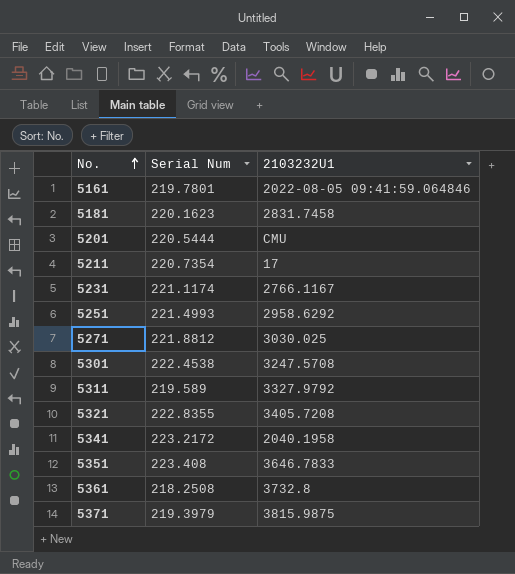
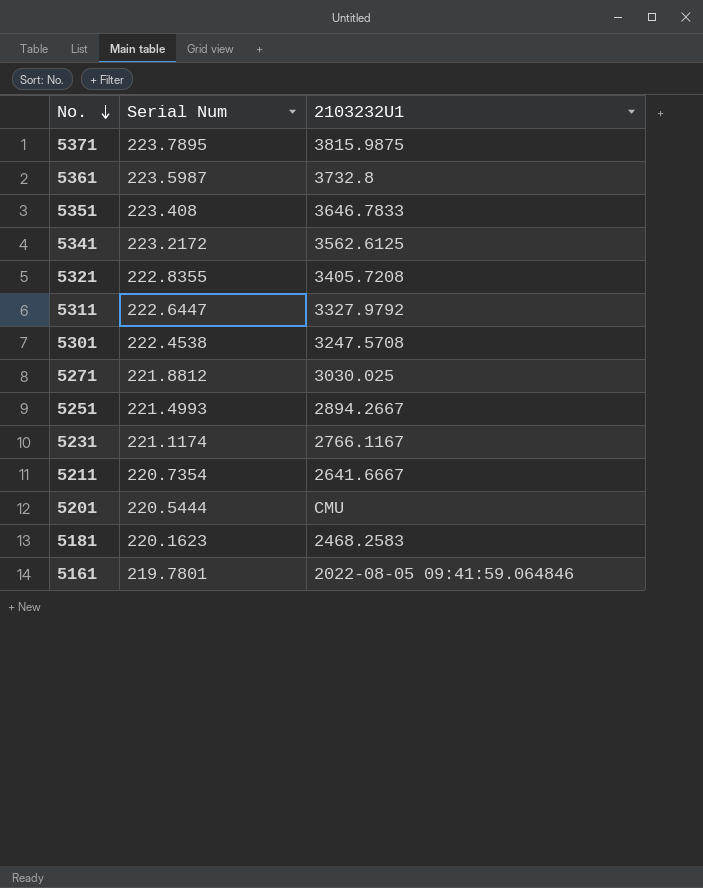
row order: No. ascending -> No. descending
5371 | Serial Num: 219.3979 -> 223.7895
5361 | Serial Num: 218.2508 -> 223.5987
5341 | 2103232U1: 2040.1958 -> 3562.6125
5311 | Serial Num: 219.589 -> 222.6447
5251 | 2103232U1: 2958.6292 -> 2894.2667
5211 | 2103232U1: 17 -> 2641.6667
5181 | 2103232U1: 2831.7458 -> 2468.2583

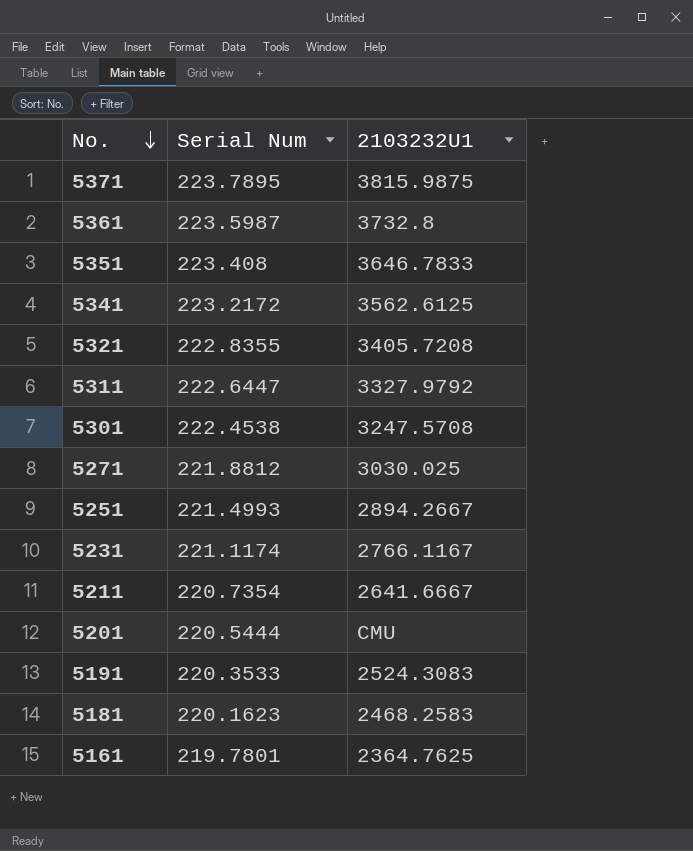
row 5191: none -> 220.3533 | 2524.3083
5161 | 2103232U1: 2022-08-05 09:41:59.064846 -> 2364.7625

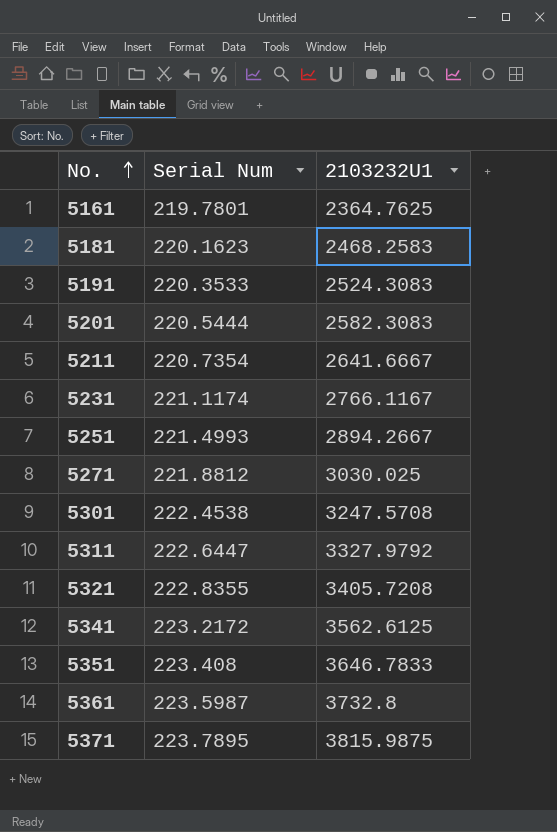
row order: No. descending -> No. ascending
5201 | 2103232U1: CMU -> 2582.3083

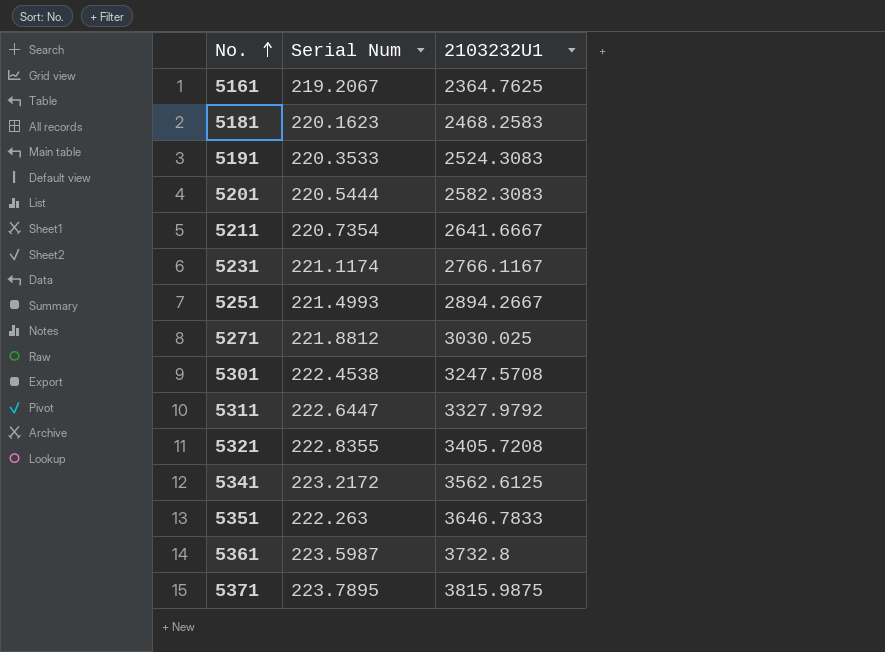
5161 | Serial Num: 219.7801 -> 219.2067
5351 | Serial Num: 223.408 -> 222.263

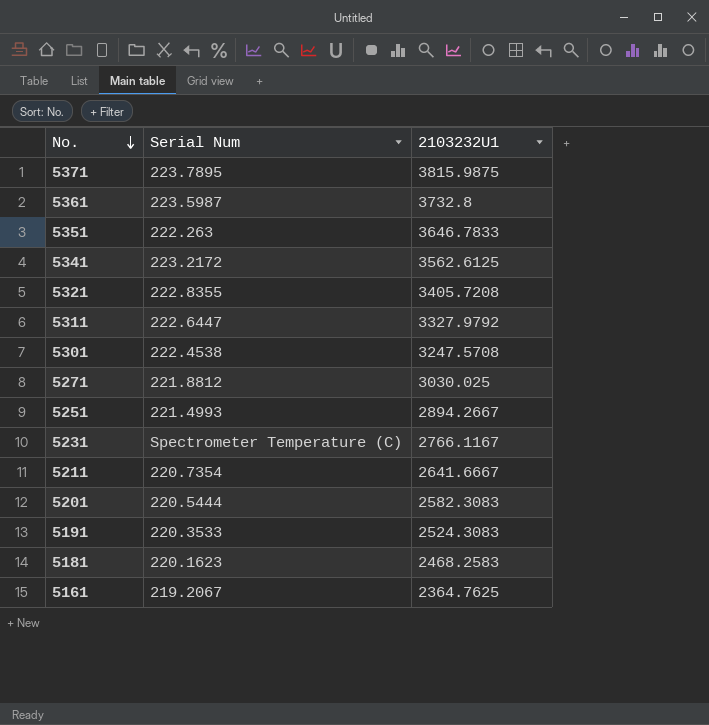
row order: No. ascending -> No. descending
5231 | Serial Num: 221.1174 -> Spectrometer Temperature (C)

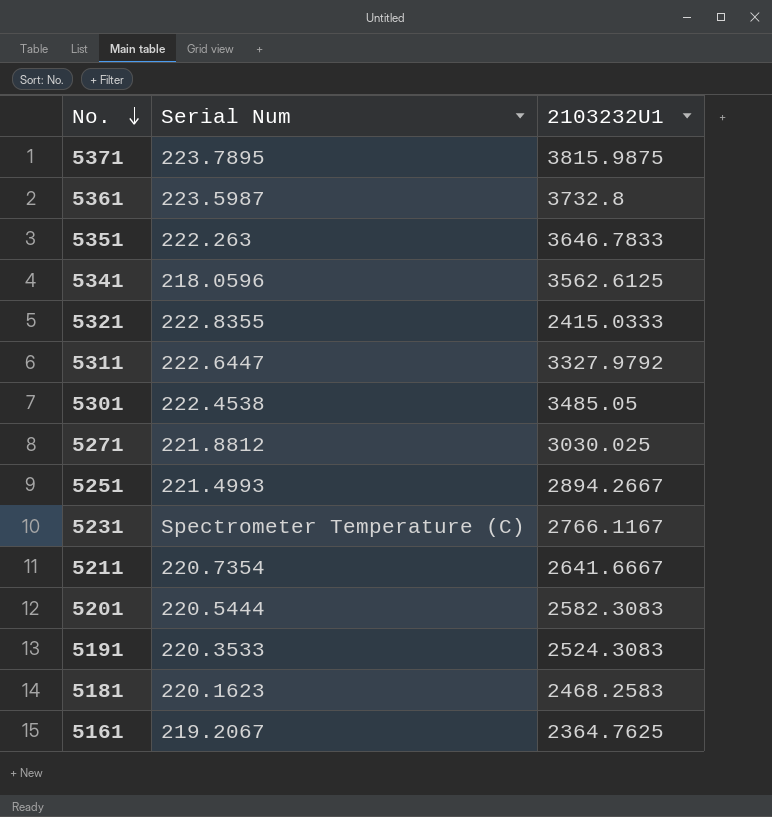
5341 | Serial Num: 223.2172 -> 218.0596
5321 | 2103232U1: 3405.7208 -> 2415.0333
5301 | 2103232U1: 3247.5708 -> 3485.05

